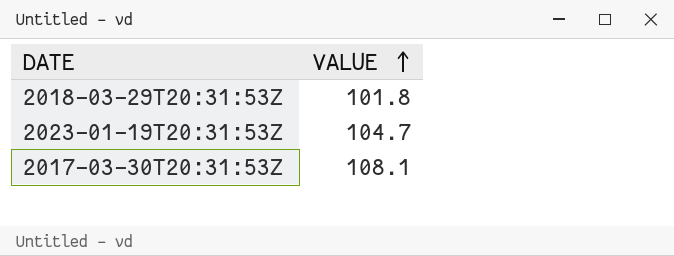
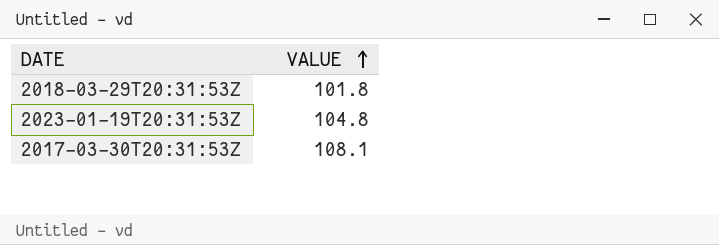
2023-01-19T20:31:53Z | VALUE: 104.7 -> 104.8

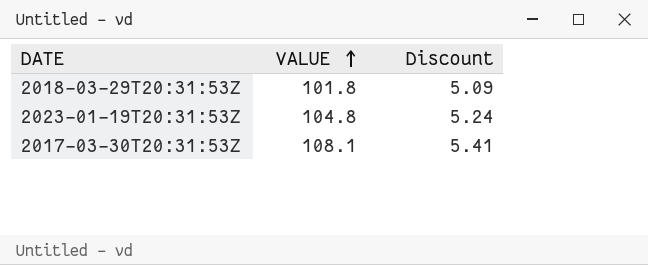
column Discount | formula: none -> [VALUE] * 0.05

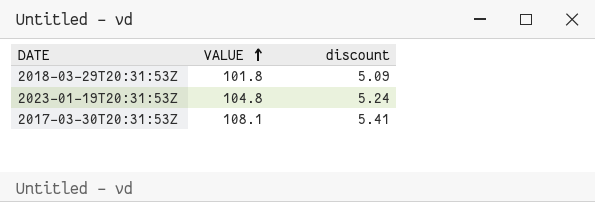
column name: Discount -> discount

